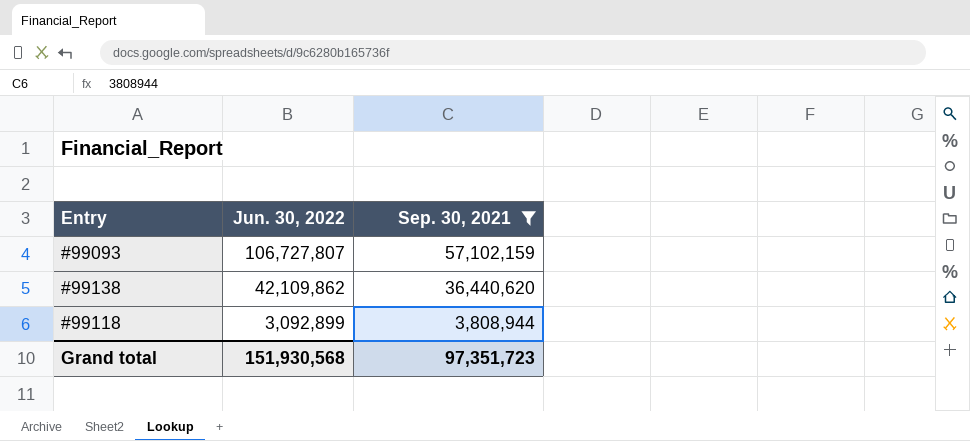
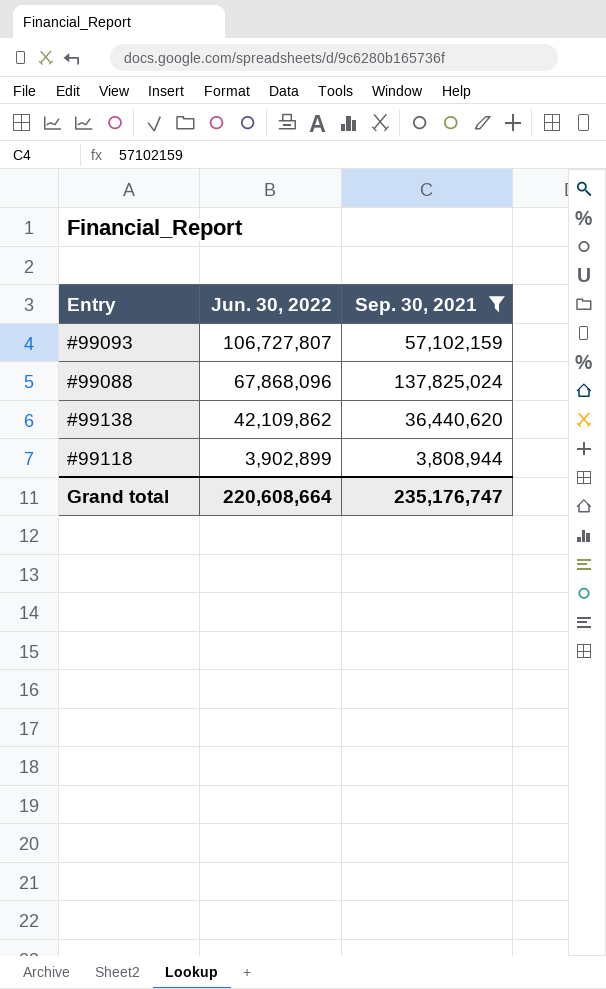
row #99088: none -> 67,868,096 | 137,825,024
#99118 | Jun. 30, 2022: 3,092,899 -> 3,902,899
Grand total | Jun. 30, 2022: 151,930,568 -> 220,608,664
Grand total | Sep. 30, 2021: 97,351,723 -> 235,176,747

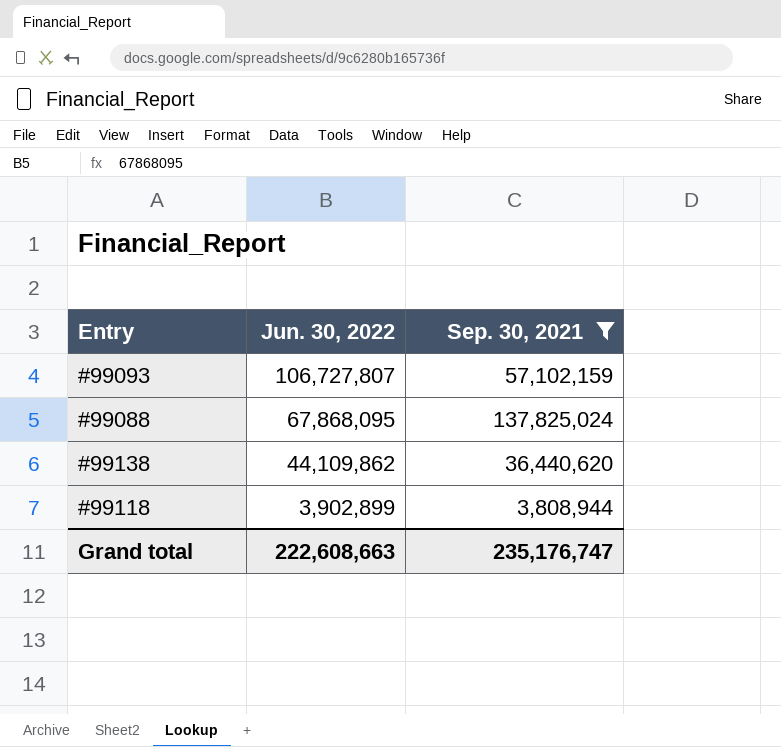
#99088 | Jun. 30, 2022: 67,868,096 -> 67,868,095
#99138 | Jun. 30, 2022: 42,109,862 -> 44,109,862
Grand total | Jun. 30, 2022: 220,608,664 -> 222,608,663

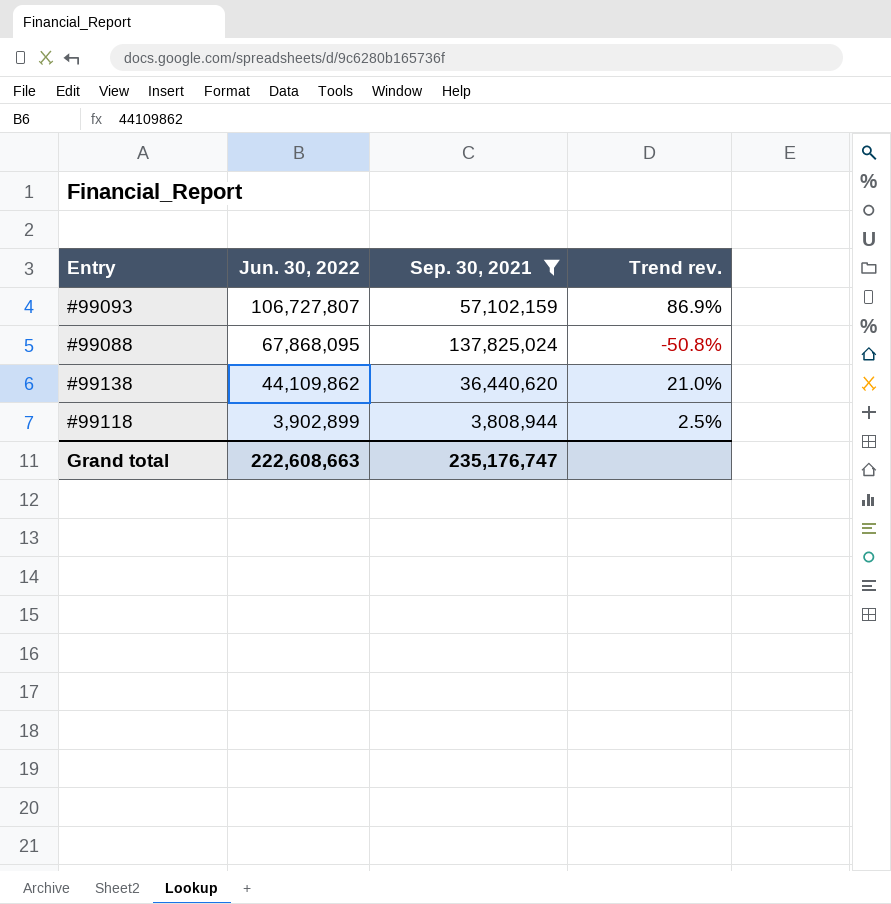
column Trend rev. | formula: none -> ([Jun. 30, 2022] - [Sep. 30, 2021]) / [Sep. 30, 2021]

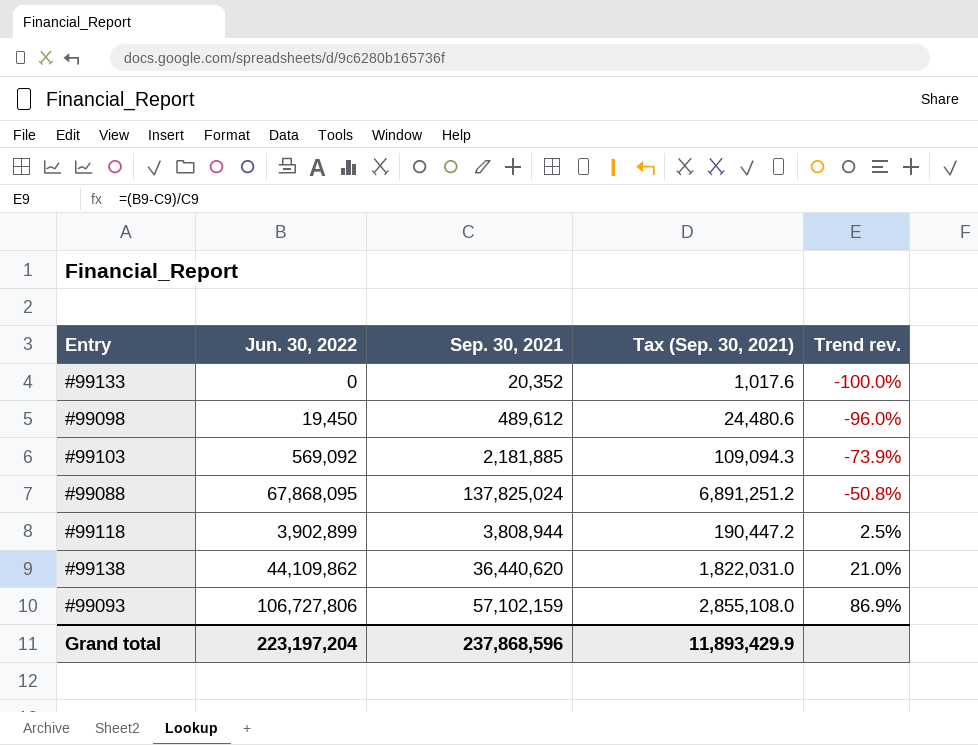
filter: Sep. 30, 2021 >= 3,808,944 -> none
row order: Jun. 30, 2022 descending -> Trend rev. ascending
column Tax (Sep. 30, 2021) | formula: none -> [Sep. 30, 2021] * 0.05
#99093 | Jun. 30, 2022: 106,727,807 -> 106,727,806
Grand total | Jun. 30, 2022: 222,608,663 -> 223,197,204
Grand total | Sep. 30, 2021: 235,176,747 -> 237,868,596

